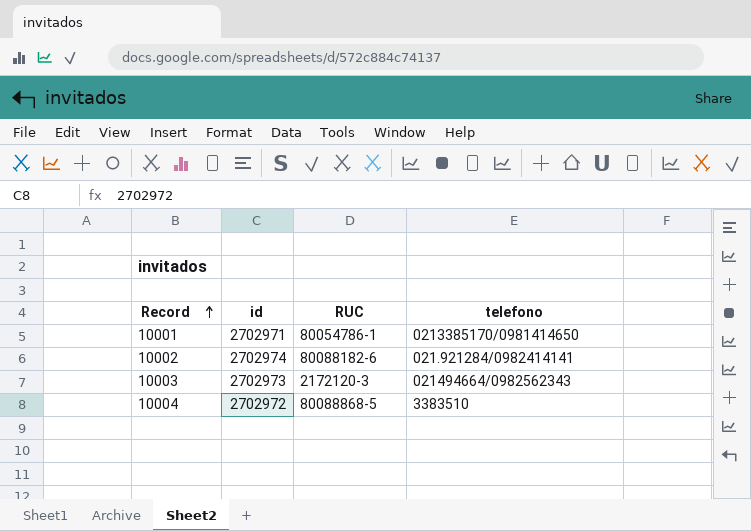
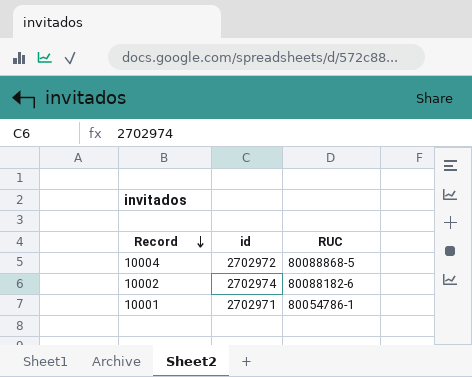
row order: Record ascending -> Record descending
column telefono | position: 4 -> none
row 10003: 2702973 | 2172120-3 | 021494664/0982562343 -> none

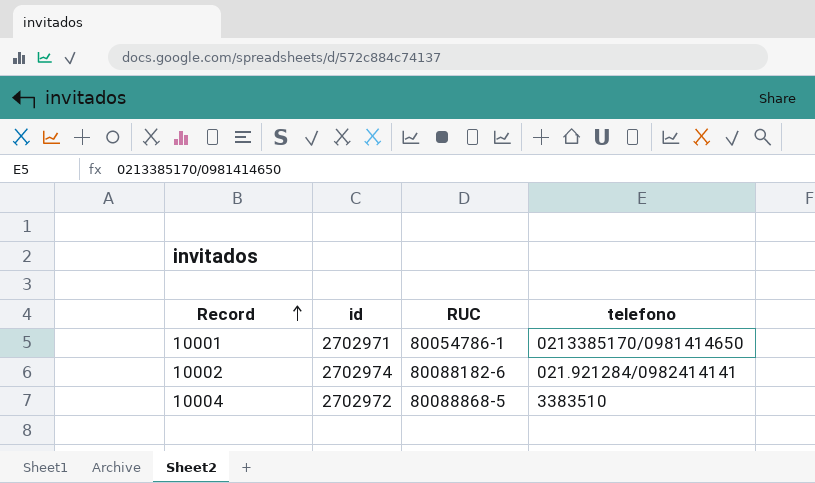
row order: Record descending -> Record ascending
column telefono | position: none -> 4

